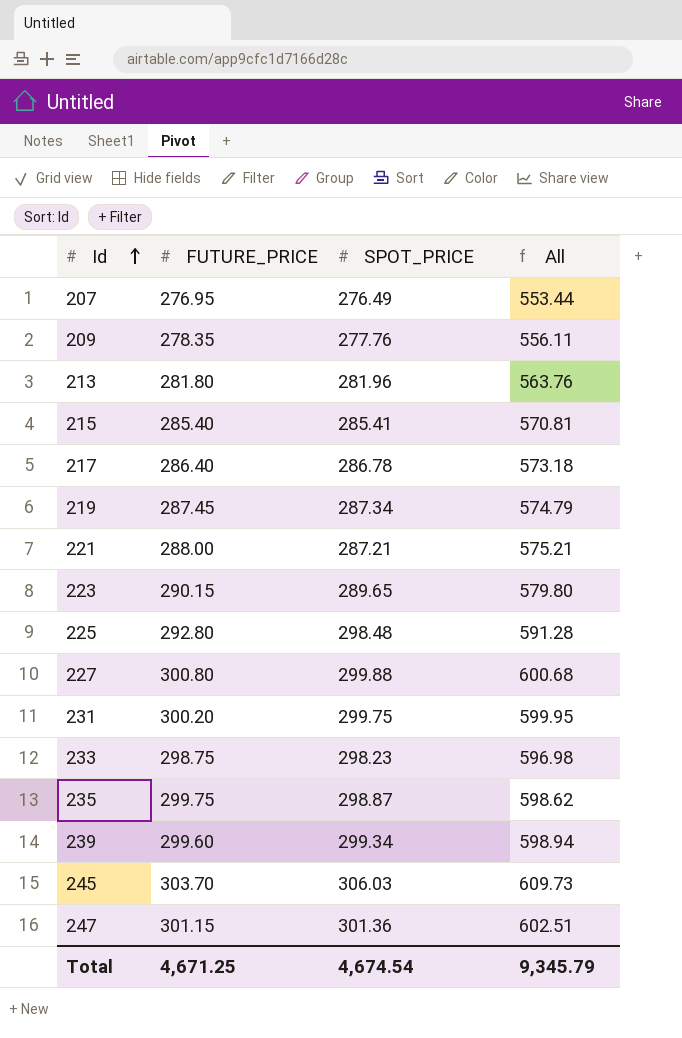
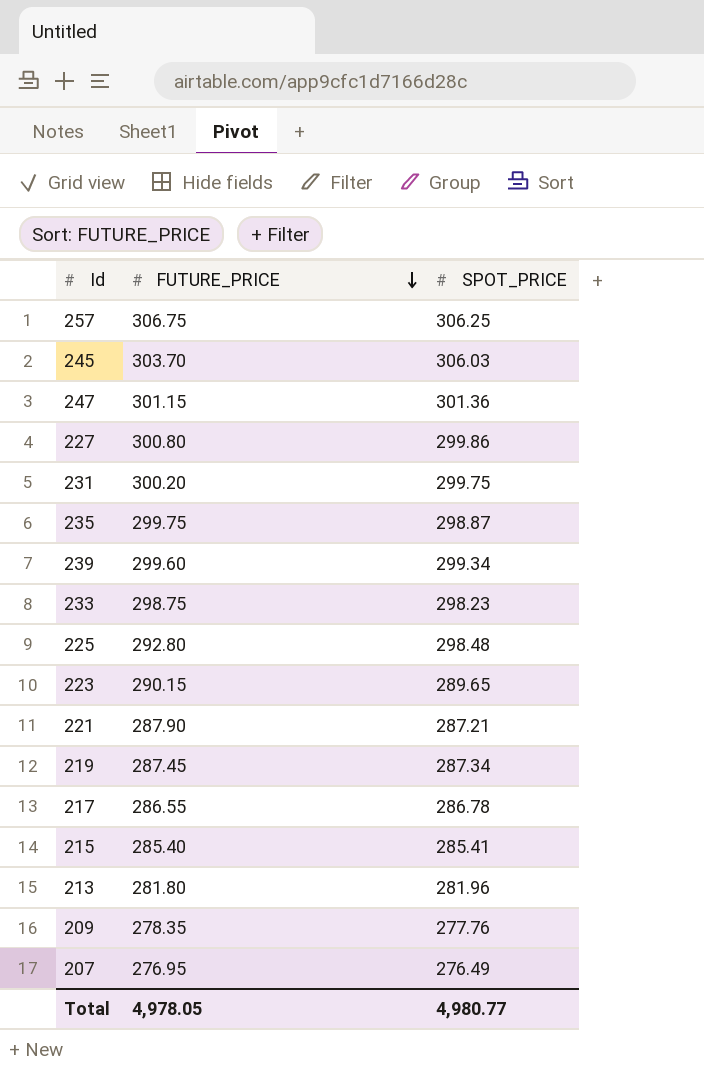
row order: Id ascending -> FUTURE_PRICE descending
column All | formula: [FUTURE_PRICE] + [SPOT_PRICE] -> none
row 257: none -> 306.75 | 306.25
227 | SPOT_PRICE: 299.88 -> 299.86
221 | FUTURE_PRICE: 288.00 -> 287.90
217 | FUTURE_PRICE: 286.40 -> 286.55
Total | FUTURE_PRICE: 4,671.25 -> 4,978.05
Total | SPOT_PRICE: 4,674.54 -> 4,980.77

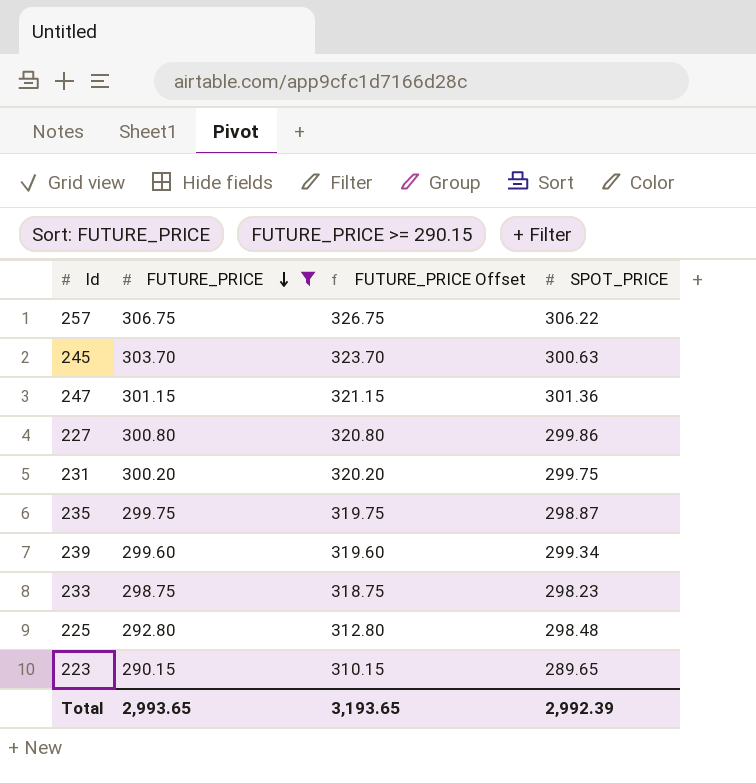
filter: none -> FUTURE_PRICE >= 290.15
column FUTURE_PRICE Offset | formula: none -> [FUTURE_PRICE] + 20
257 | SPOT_PRICE: 306.25 -> 306.22
245 | SPOT_PRICE: 306.03 -> 300.63
Total | FUTURE_PRICE: 4,978.05 -> 2,993.65
Total | SPOT_PRICE: 4,980.77 -> 2,992.39

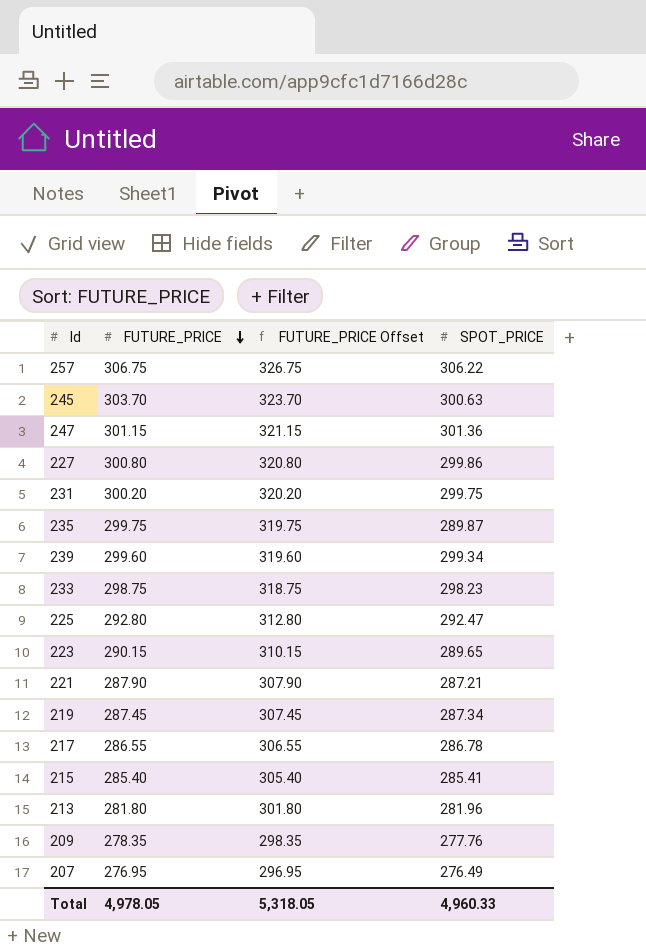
filter: FUTURE_PRICE >= 290.15 -> none
235 | SPOT_PRICE: 298.87 -> 289.87
225 | SPOT_PRICE: 298.48 -> 292.47
Total | FUTURE_PRICE: 2,993.65 -> 4,978.05
Total | FUTURE_PRICE Offset: 3,193.65 -> 5,318.05
Total | SPOT_PRICE: 2,992.39 -> 4,960.33

